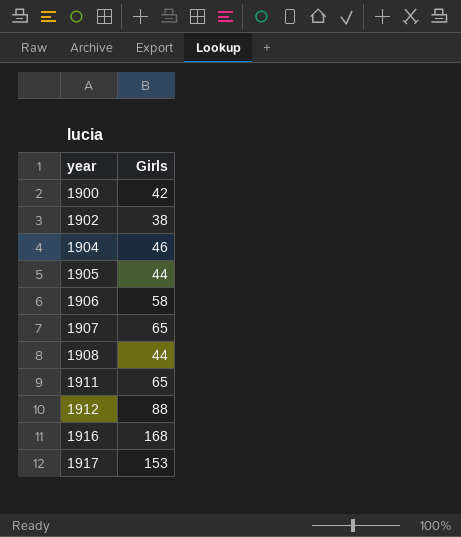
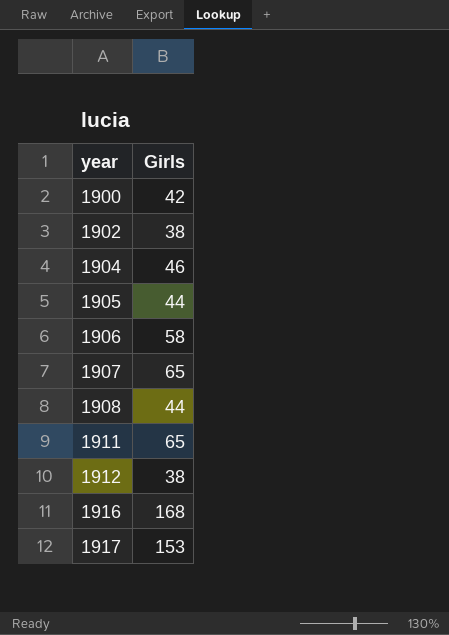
1912 | Girls: 88 -> 38

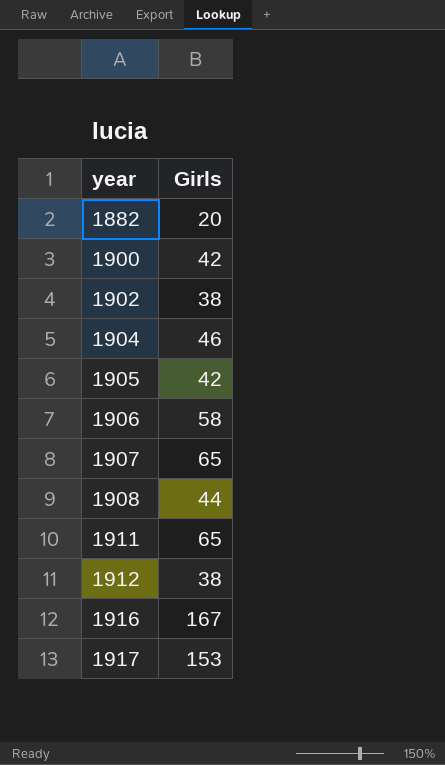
row 1882: none -> 20
1905 | Girls: 44 -> 42
1916 | Girls: 168 -> 167

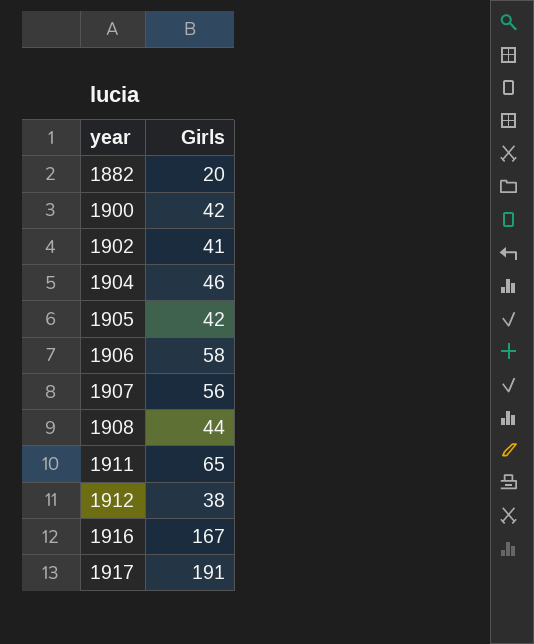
1902 | Girls: 38 -> 41
1907 | Girls: 65 -> 56
1917 | Girls: 153 -> 191

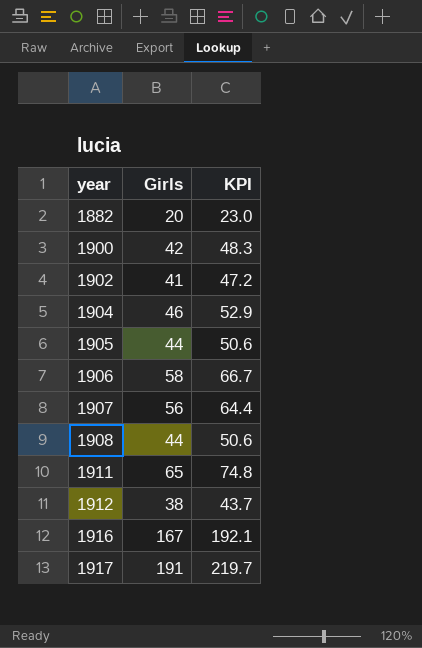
column KPI | formula: none -> [Girls] * 1.15
1905 | Girls: 42 -> 44

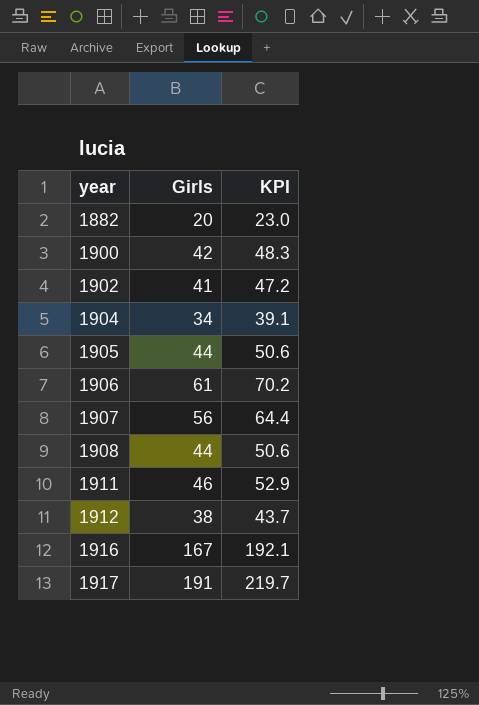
1904 | Girls: 46 -> 34
1904 | KPI: 52.9 -> 39.1
1906 | Girls: 58 -> 61
1906 | KPI: 66.7 -> 70.2
1911 | Girls: 65 -> 46
1911 | KPI: 74.8 -> 52.9

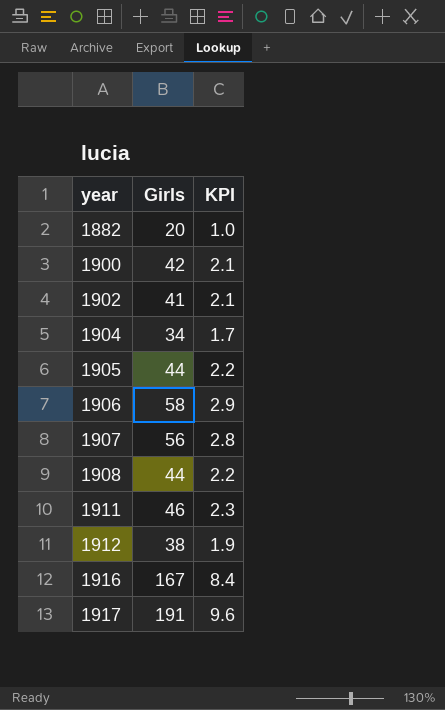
column KPI | formula: [Girls] * 1.15 -> [Girls] * 0.05
1906 | Girls: 61 -> 58

